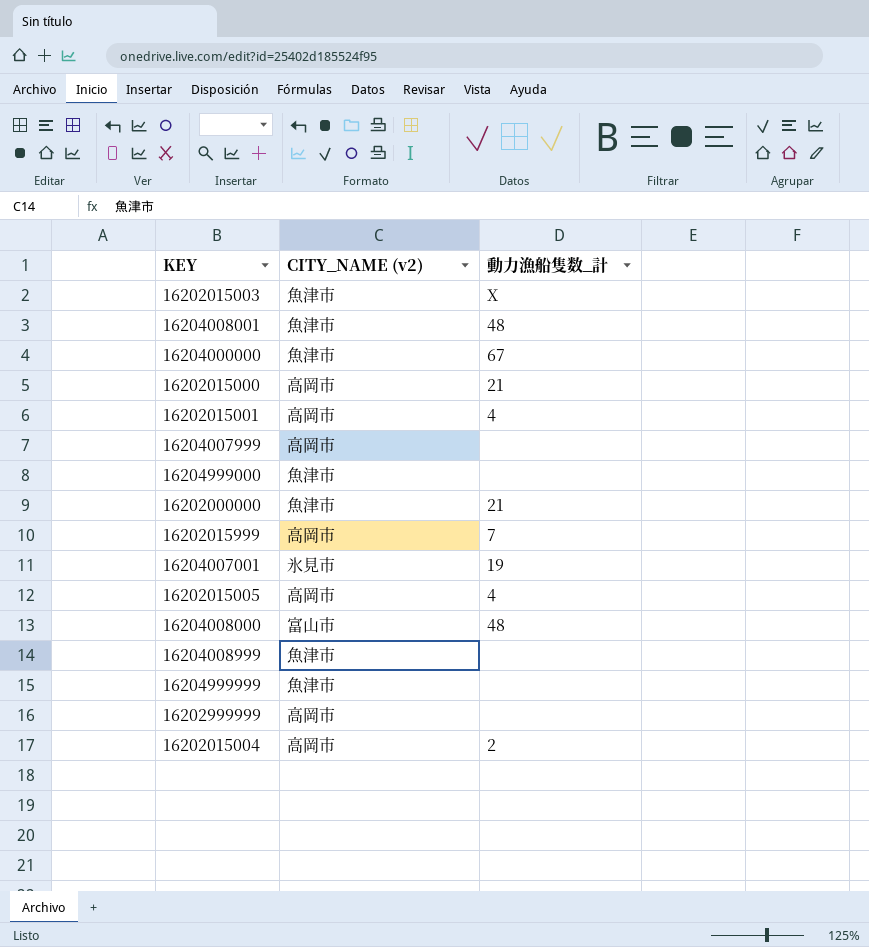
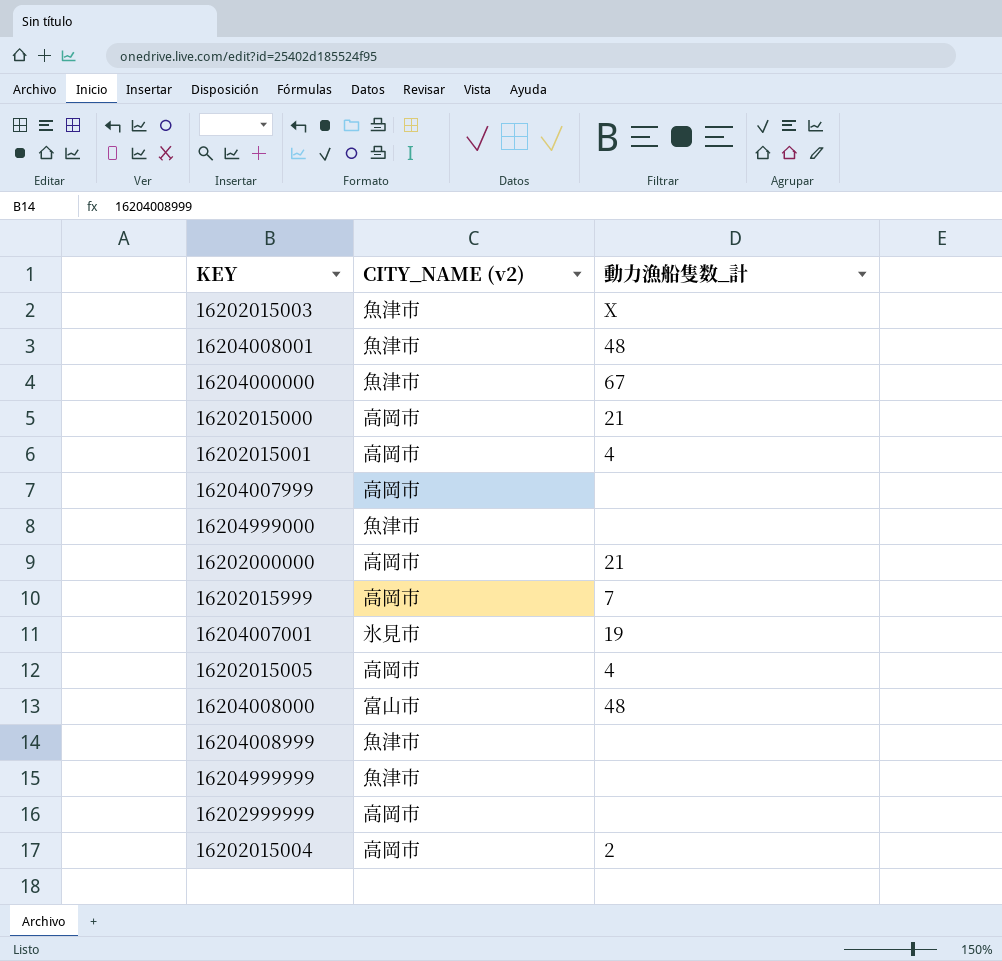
16202000000 | CITY_NAME (v2): 魚津市 -> 高岡市

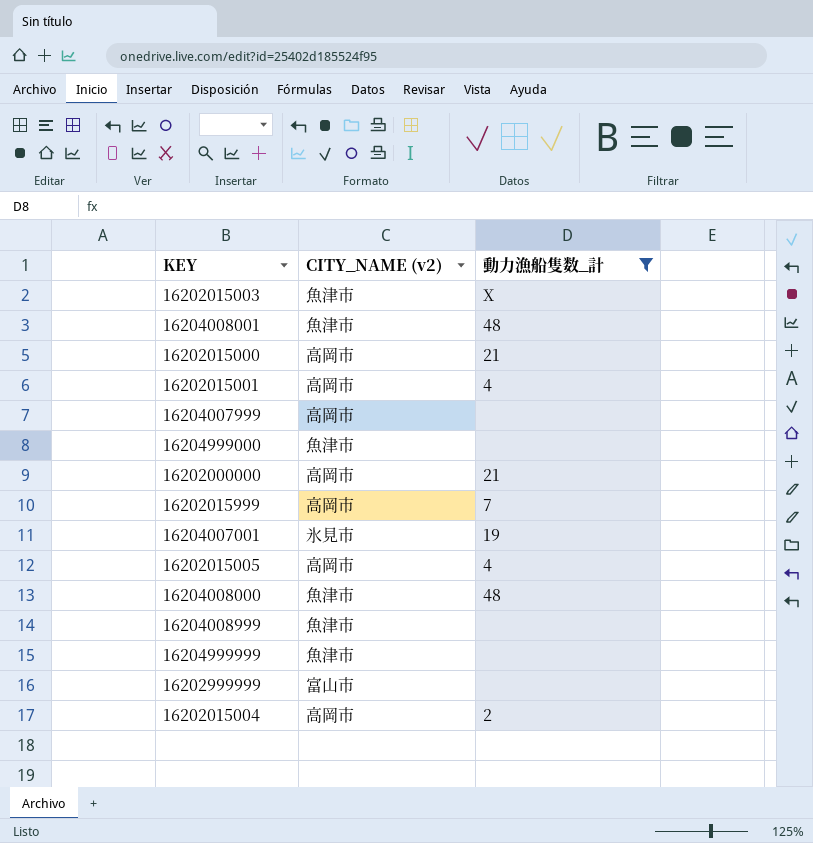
filter: none -> 動力漁船隻数_計 != 67
16204008000 | CITY_NAME (v2): 富山市 -> 魚津市
16202999999 | CITY_NAME (v2): 高岡市 -> 富山市

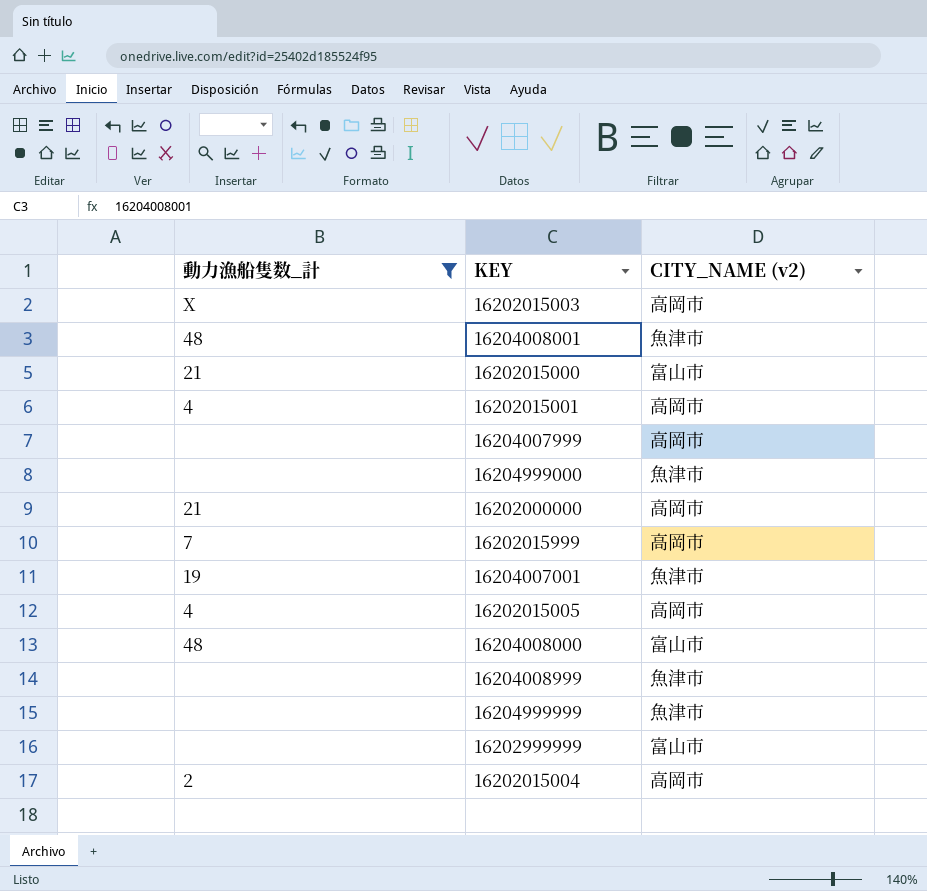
column 動力漁船隻数_計 | position: 3 -> 1
16202015003 | CITY_NAME (v2): 魚津市 -> 高岡市
16202015000 | CITY_NAME (v2): 高岡市 -> 富山市
16204007001 | CITY_NAME (v2): 氷見市 -> 魚津市
16204008000 | CITY_NAME (v2): 魚津市 -> 富山市

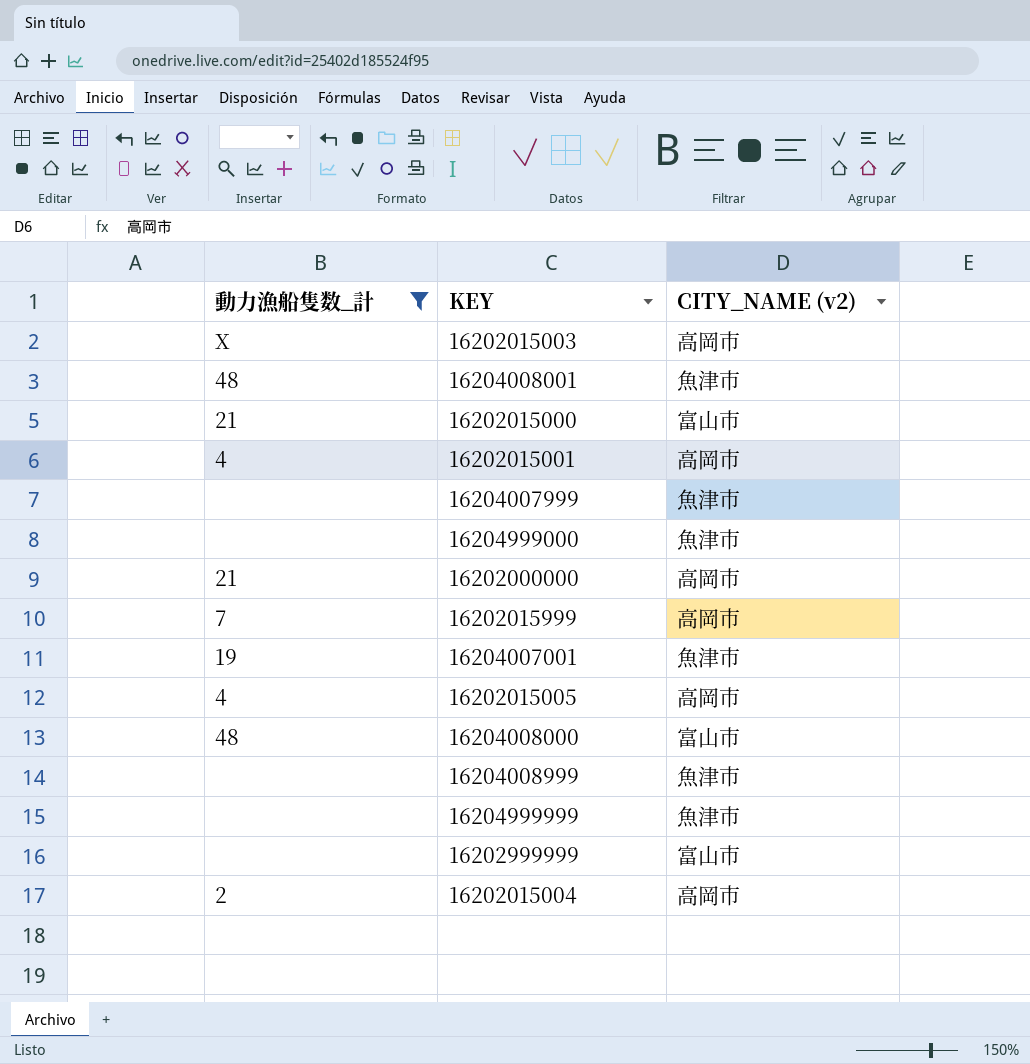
16204007999 | CITY_NAME (v2): 高岡市 -> 魚津市

